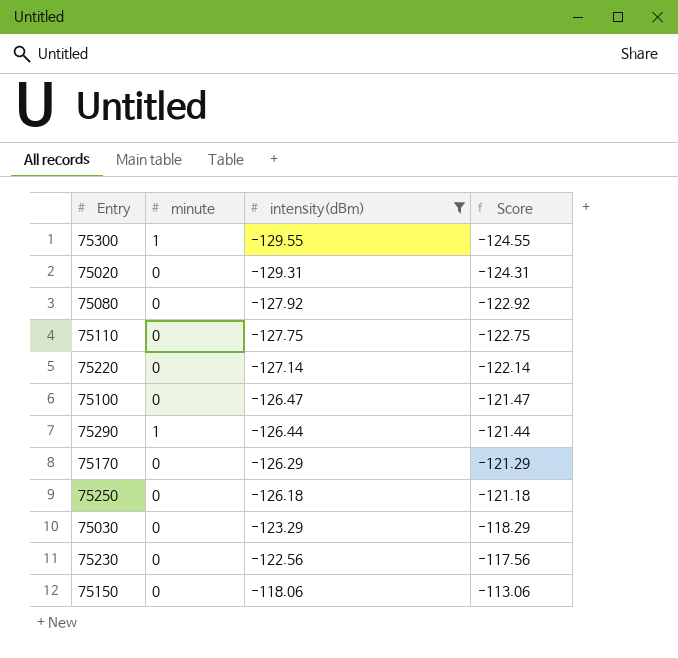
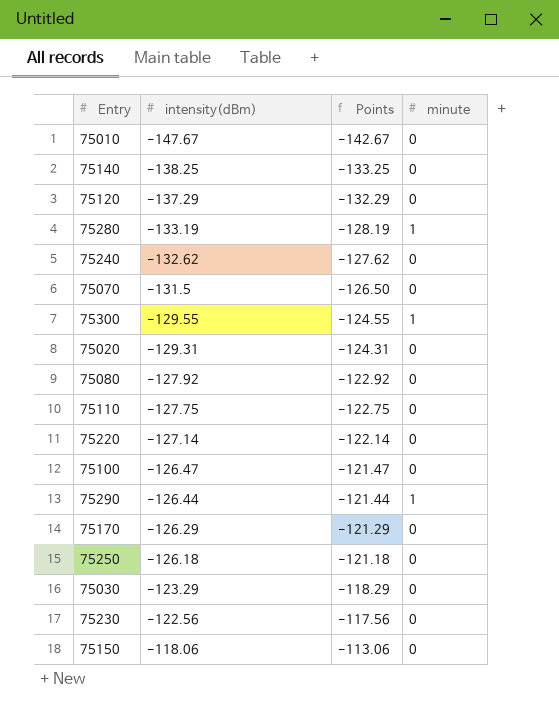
filter: intensity(dBm) >= -129.55 -> none
column name: Score -> Points
column minute | position: 2 -> 4

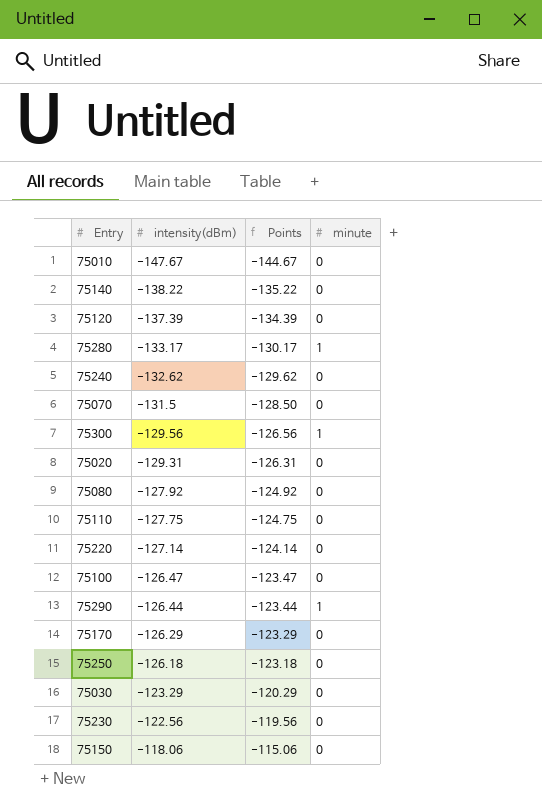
column Points | formula: [intensity(dBm)] + 5 -> [intensity(dBm)] + 3
75140 | intensity(dBm): -138.25 -> -138.22
75120 | intensity(dBm): -137.29 -> -137.39
75280 | intensity(dBm): -133.19 -> -133.17
75300 | intensity(dBm): -129.55 -> -129.56

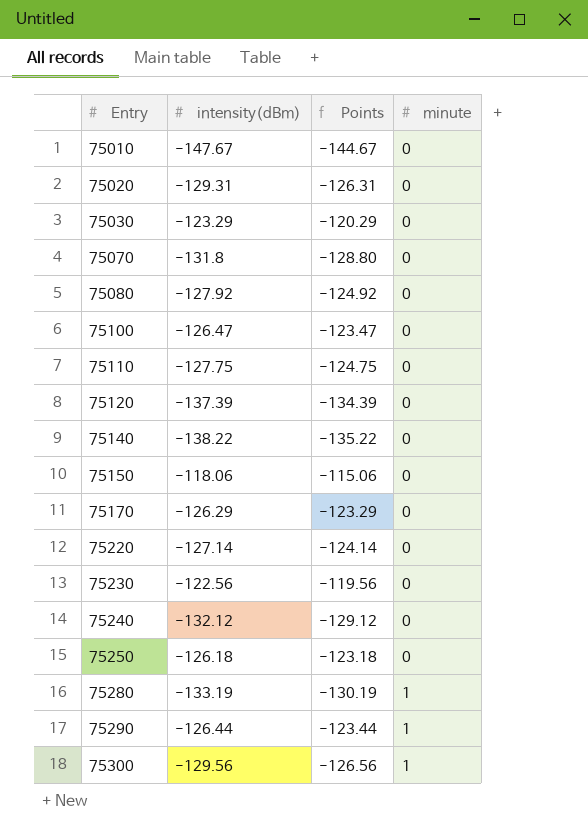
row order: intensity(dBm) ascending -> Entry ascending
75070 | intensity(dBm): -131.5 -> -131.8
75070 | Points: -128.50 -> -128.80
75240 | intensity(dBm): -132.62 -> -132.12
75240 | Points: -129.62 -> -129.12
75280 | intensity(dBm): -133.17 -> -133.19
75280 | Points: -130.17 -> -130.19

